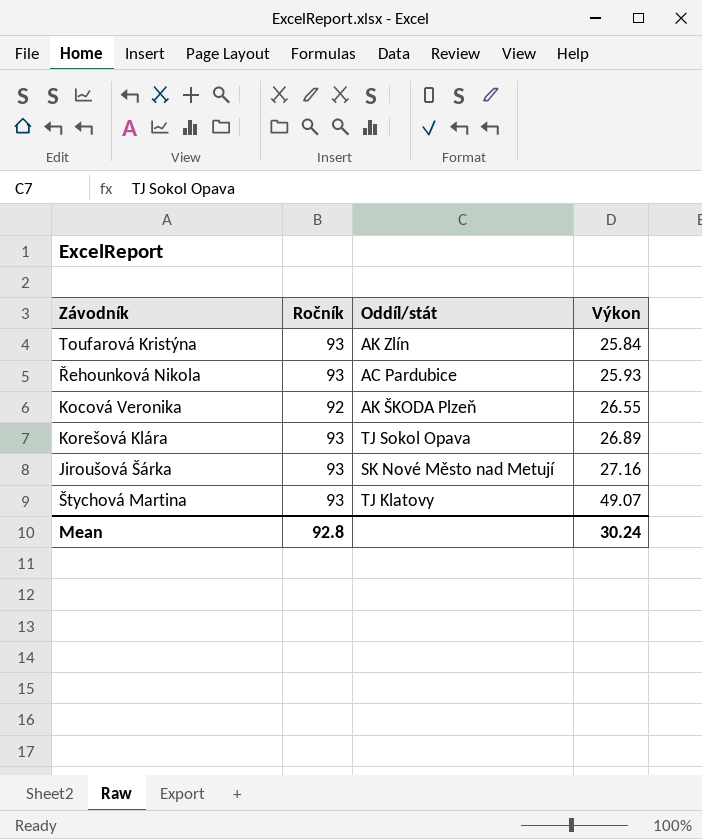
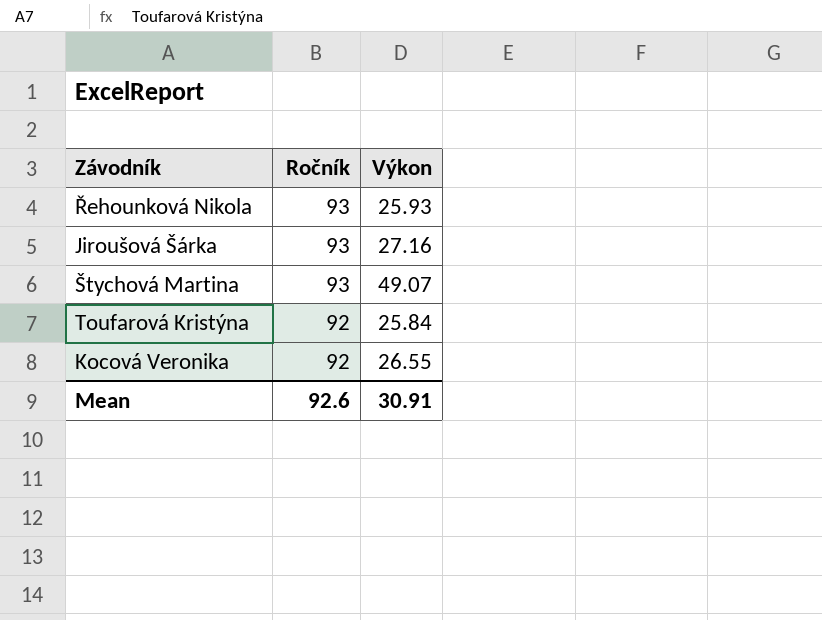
row order: Výkon ascending -> Ročník descending
column Oddíl/stát | position: 3 -> none
row Korešová Klára: 93 | TJ Sokol Opava | 26.89 -> none
Toufarová Kristýna | Ročník: 93 -> 92
Mean | Ročník: 92.8 -> 92.6
Mean | Výkon: 30.24 -> 30.91

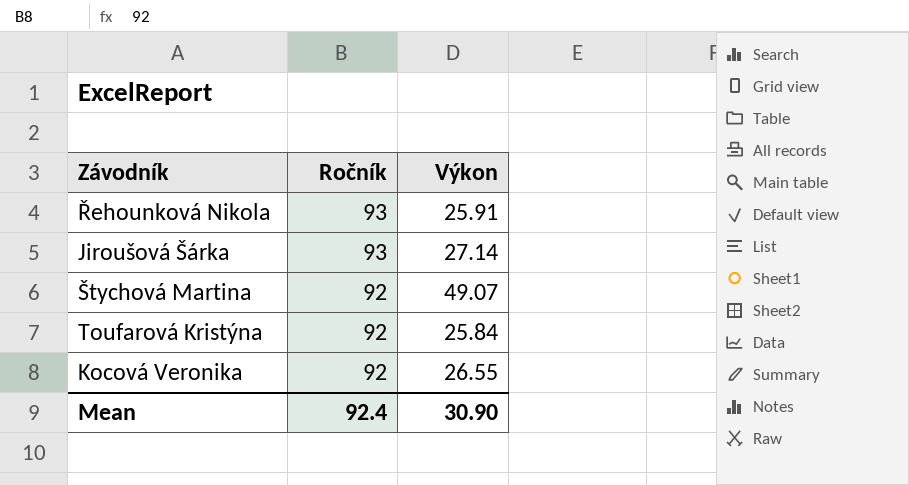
Řehounková Nikola | Výkon: 25.93 -> 25.91
Jiroušová Šárka | Výkon: 27.16 -> 27.14
Štychová Martina | Ročník: 93 -> 92
Mean | Ročník: 92.6 -> 92.4
Mean | Výkon: 30.91 -> 30.90

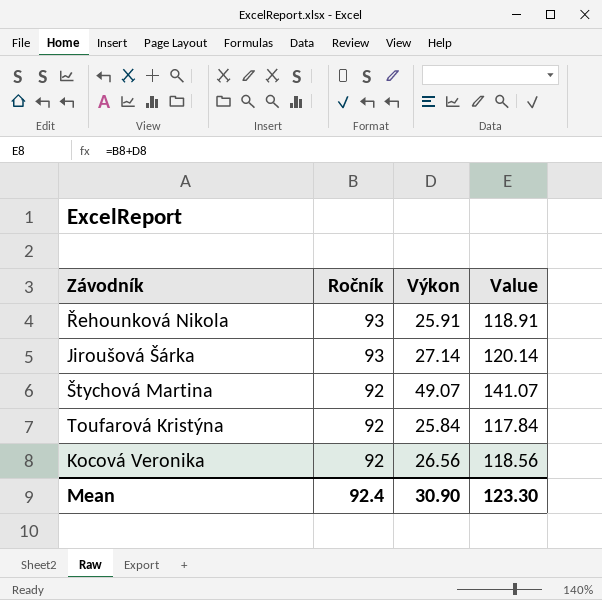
column Value | formula: none -> [Ročník] + [Výkon]
Kocová Veronika | Výkon: 26.55 -> 26.56

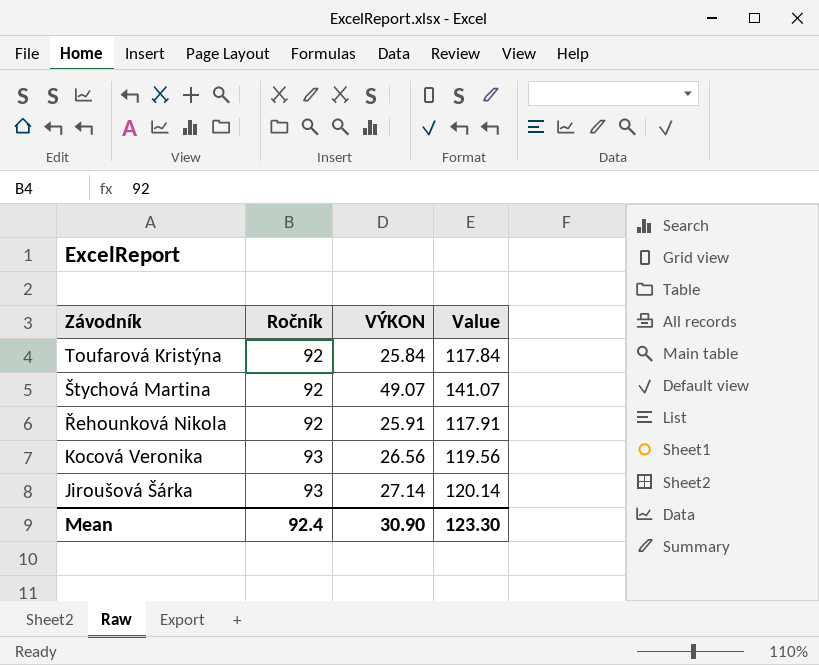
row order: Ročník descending -> Závodník descending
column name: Výkon -> VÝKON
Řehounková Nikola | Ročník: 93 -> 92
Řehounková Nikola | Value: 118.91 -> 117.91
Kocová Veronika | Ročník: 92 -> 93
Kocová Veronika | Value: 118.56 -> 119.56

